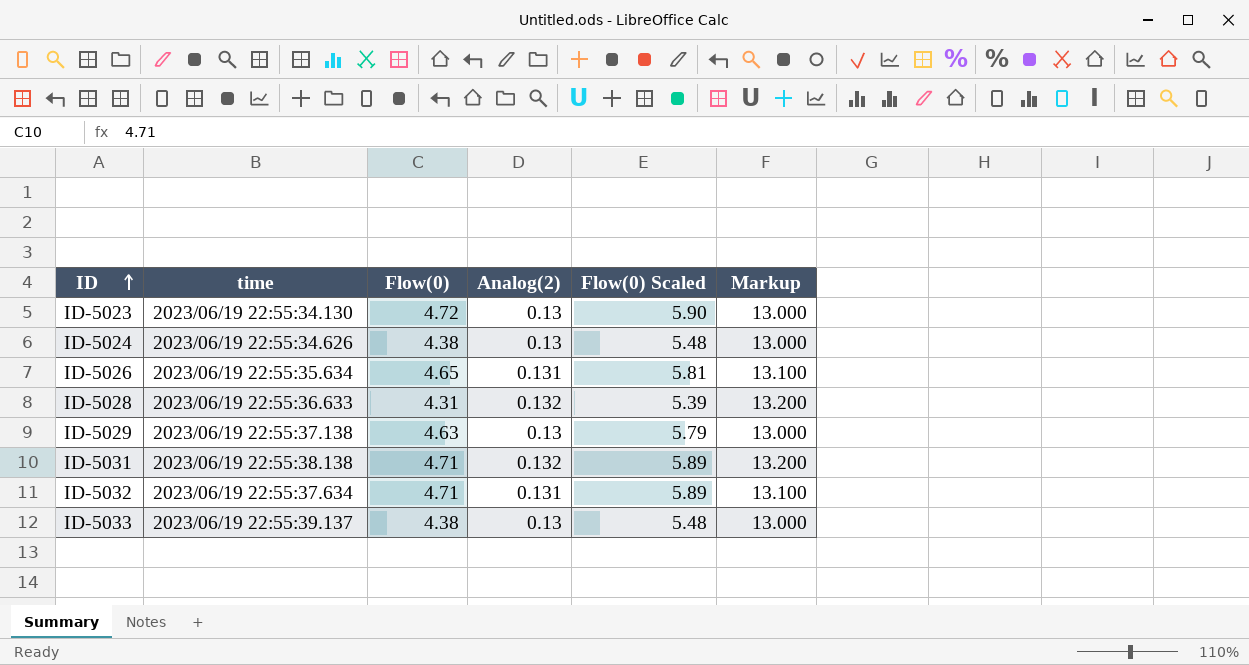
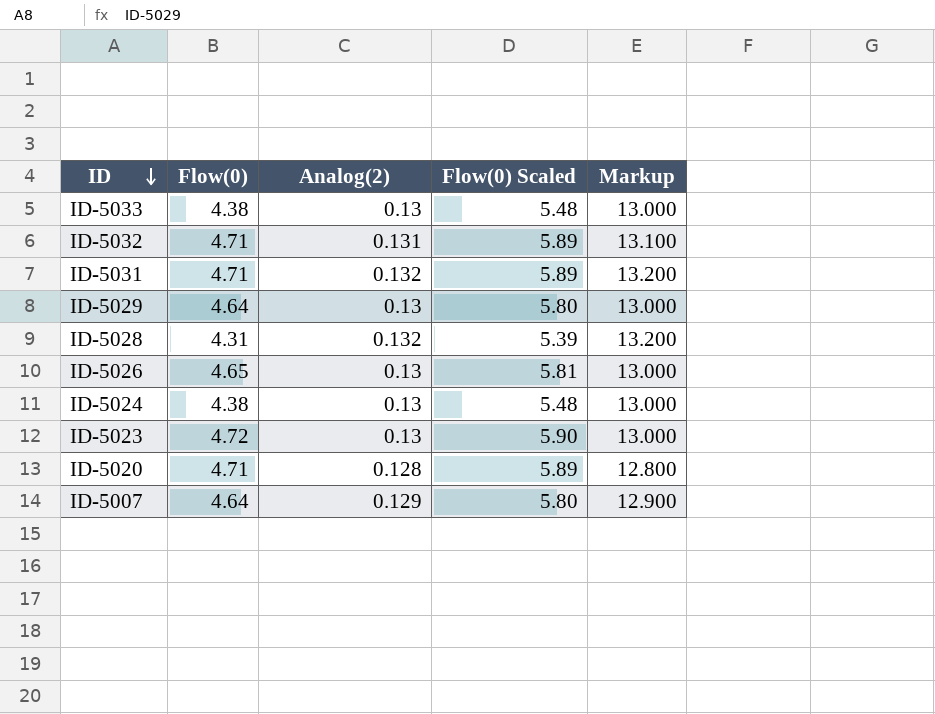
row order: ID ascending -> ID descending
column time | position: 2 -> none
ID-5029 | Flow(0): 4.63 -> 4.64
ID-5029 | Flow(0) Scaled: 5.79 -> 5.80
ID-5026 | Analog(2): 0.131 -> 0.13
ID-5026 | Markup: 13.100 -> 13.000
row ID-5020: none -> 4.71 | 0.128 | 5.89 | 12.800
row ID-5007: none -> 4.64 | 0.129 | 5.80 | 12.900

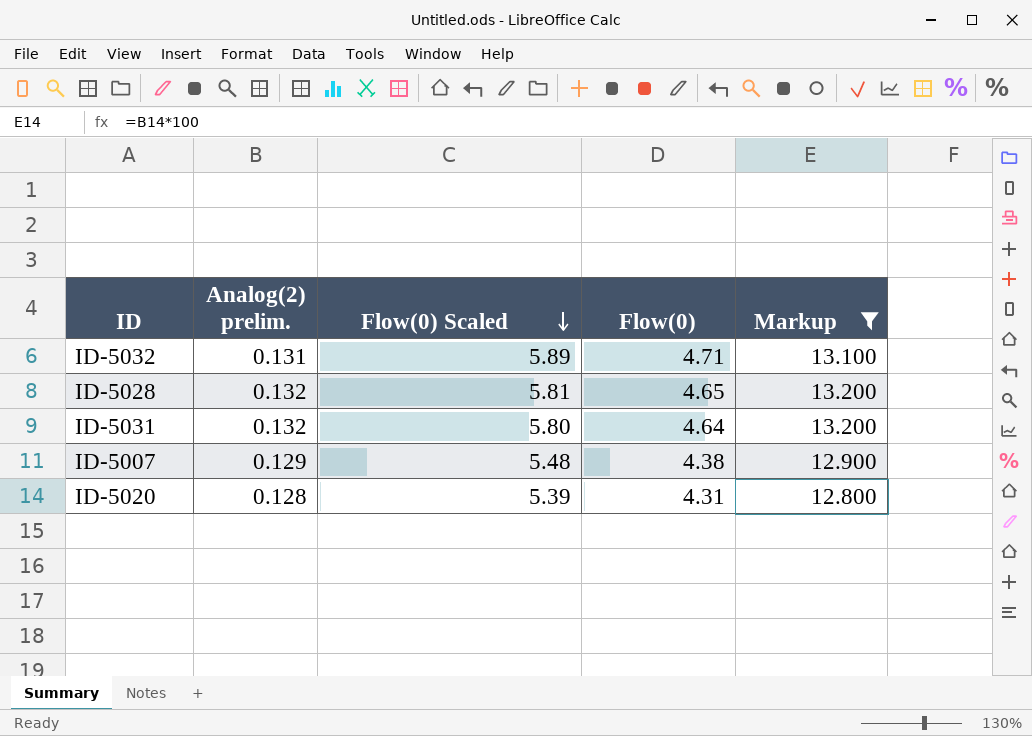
filter: none -> Markup != 13.000
row order: ID descending -> Flow(0) Scaled descending
column name: Analog(2) -> Analog(2) prelim.
column Flow(0) | position: 2 -> 4
ID-5028 | Flow(0) Scaled: 5.39 -> 5.81
ID-5028 | Flow(0): 4.31 -> 4.65
ID-5031 | Flow(0) Scaled: 5.89 -> 5.80
ID-5031 | Flow(0): 4.71 -> 4.64
ID-5007 | Flow(0) Scaled: 5.80 -> 5.48
ID-5007 | Flow(0): 4.64 -> 4.38
ID-5020 | Flow(0) Scaled: 5.89 -> 5.39
ID-5020 | Flow(0): 4.71 -> 4.31

